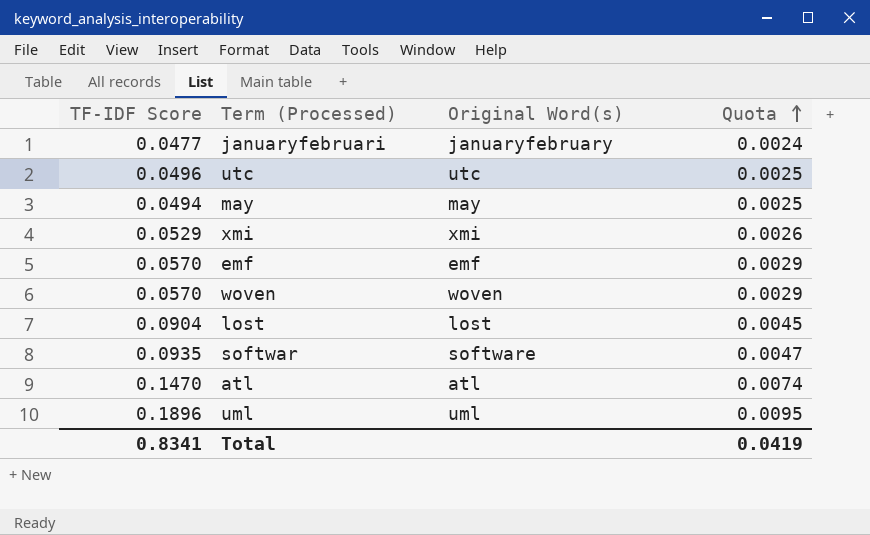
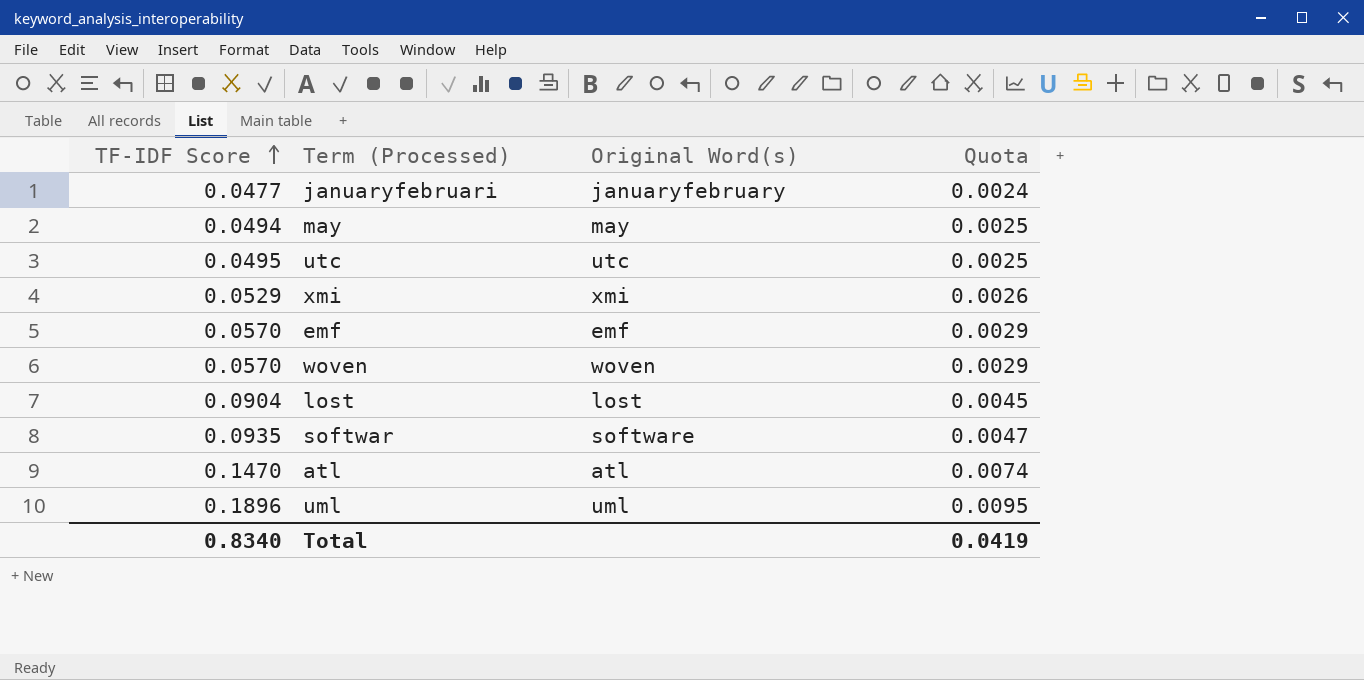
row order: Quota ascending -> TF-IDF Score ascending
utc | TF-IDF Score: 0.0496 -> 0.0495
Total | TF-IDF Score: 0.8341 -> 0.8340

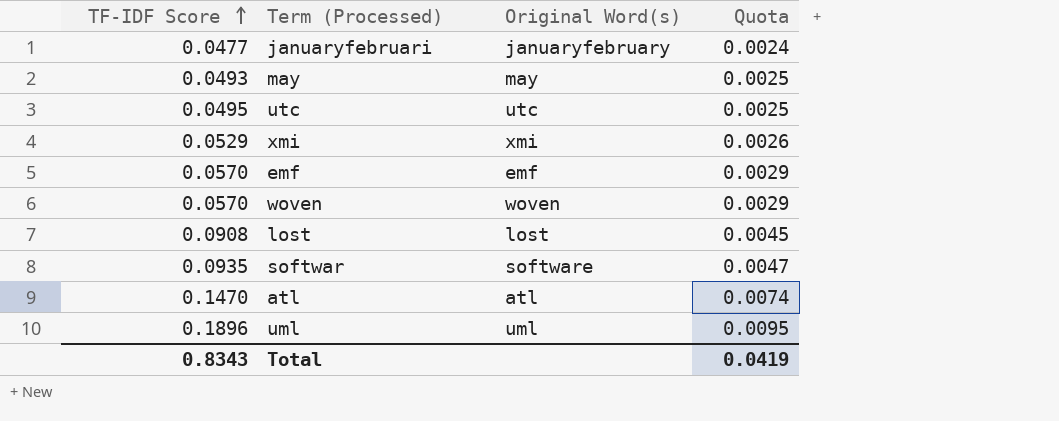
may | TF-IDF Score: 0.0494 -> 0.0493
lost | TF-IDF Score: 0.0904 -> 0.0908
Total | TF-IDF Score: 0.8340 -> 0.8343

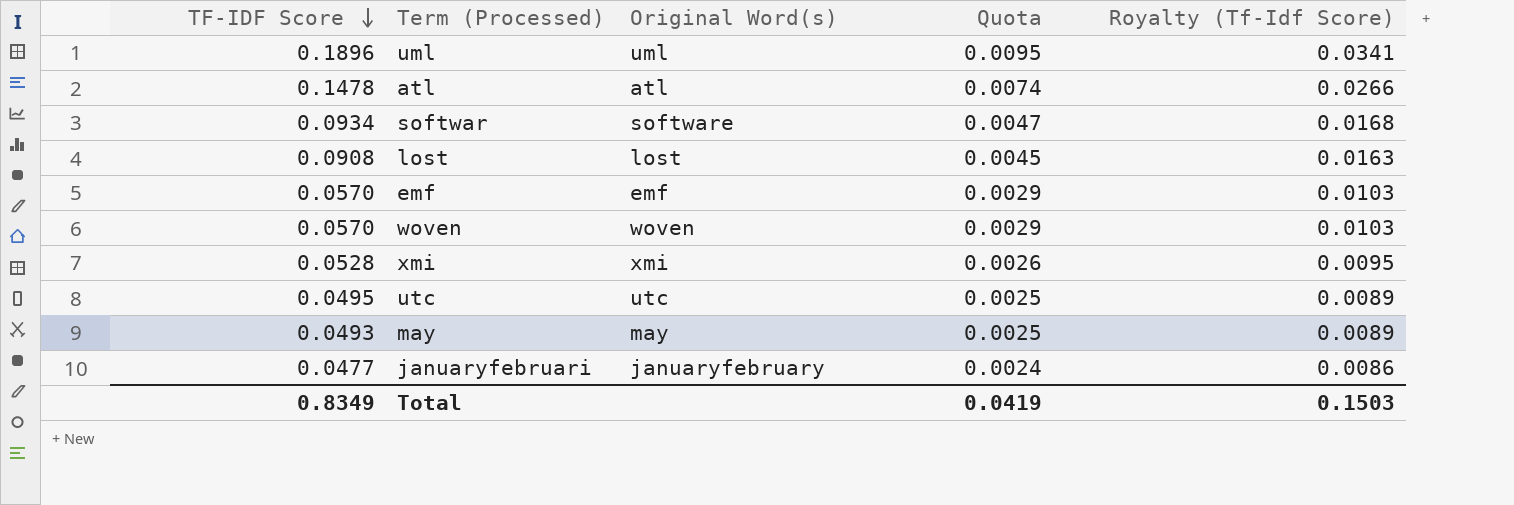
row order: TF-IDF Score ascending -> TF-IDF Score descending
column Royalty (Tf-Idf Score) | formula: none -> [TF-IDF Score] * 0.18
atl | TF-IDF Score: 0.1470 -> 0.1478
softwar | TF-IDF Score: 0.0935 -> 0.0934
xmi | TF-IDF Score: 0.0529 -> 0.0528
Total | TF-IDF Score: 0.8343 -> 0.8349

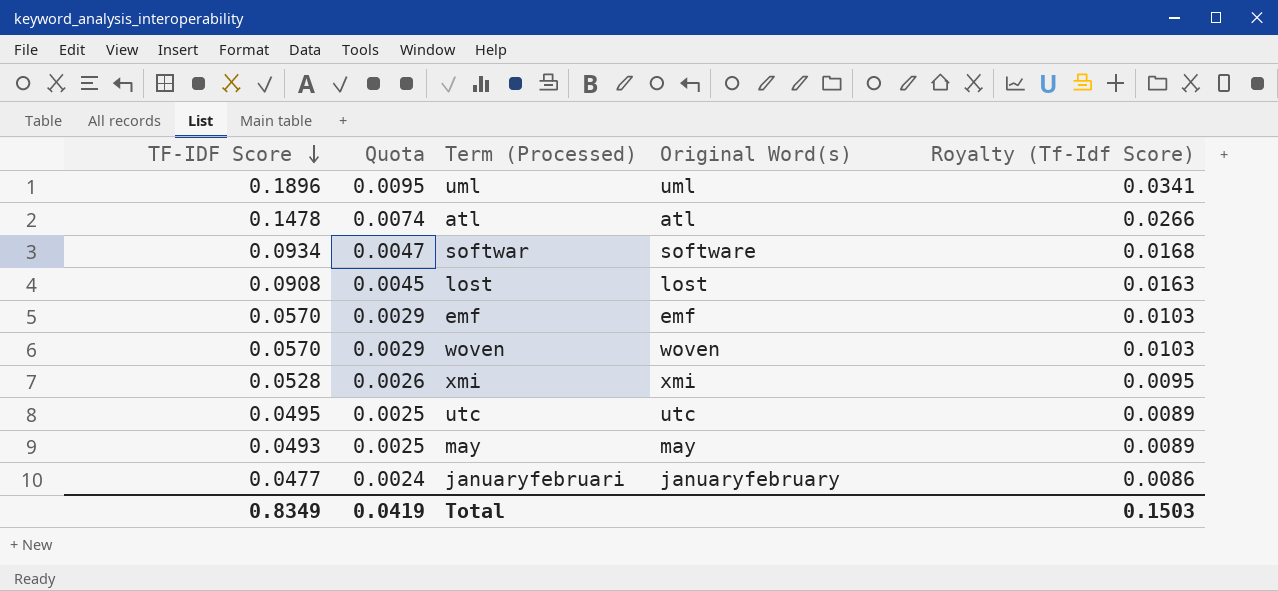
column Quota | position: 4 -> 2

